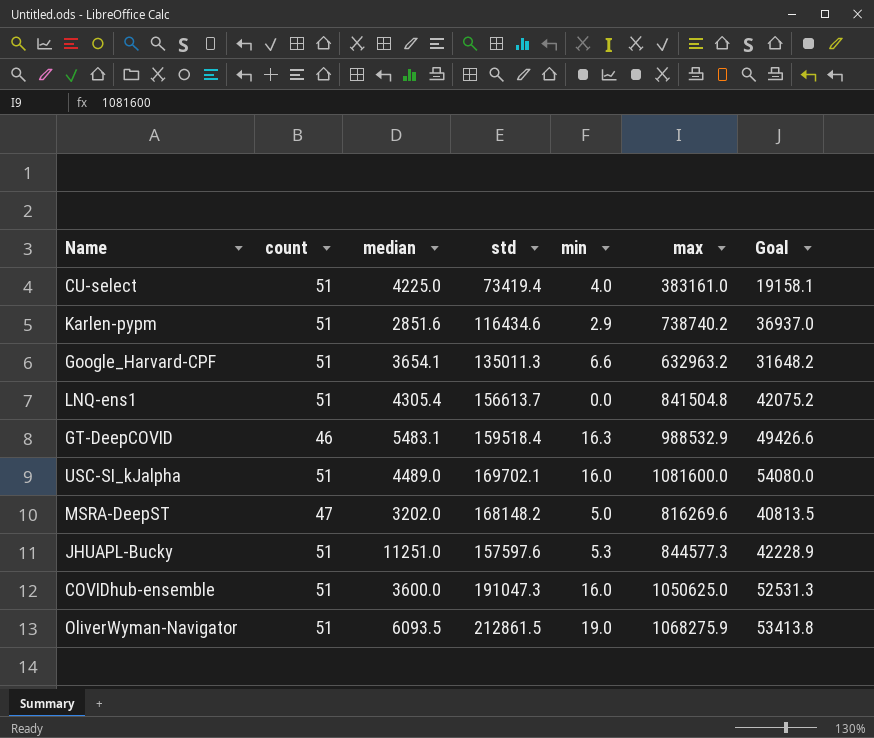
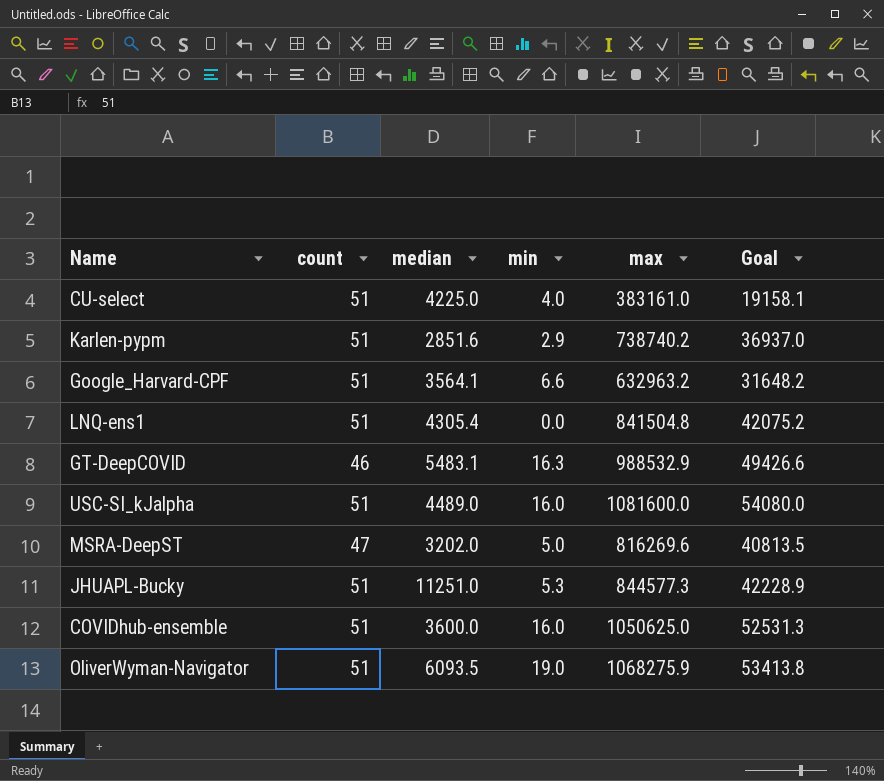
column std | position: 4 -> none
Google_Harvard-CPF | median: 3654.1 -> 3564.1

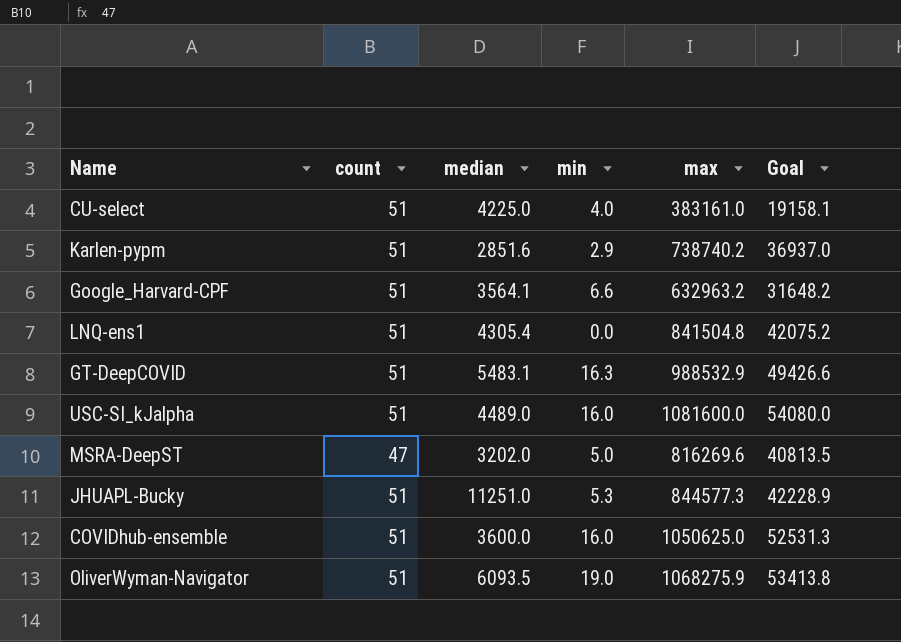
GT-DeepCOVID | count: 46 -> 51

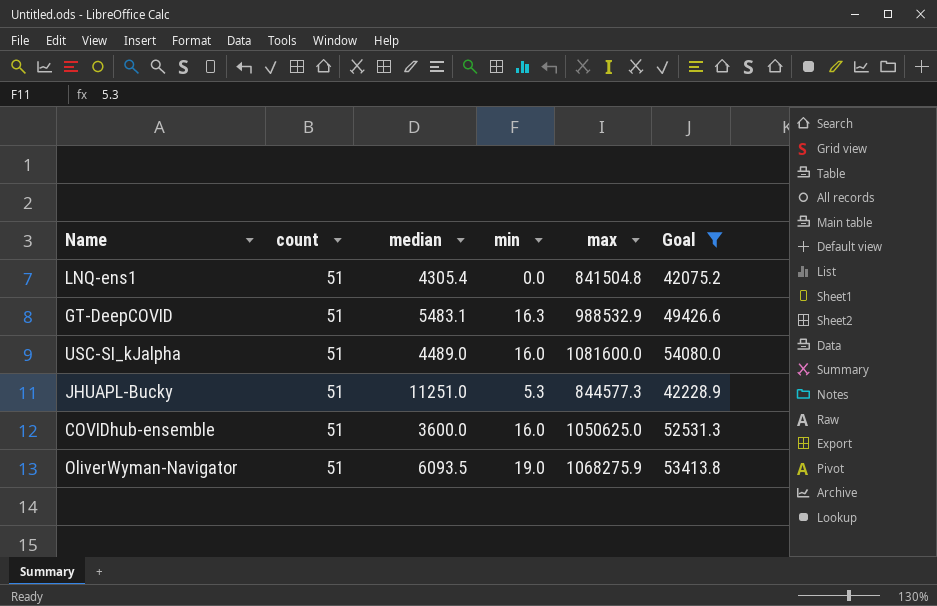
filter: none -> Goal >= 42075.2

